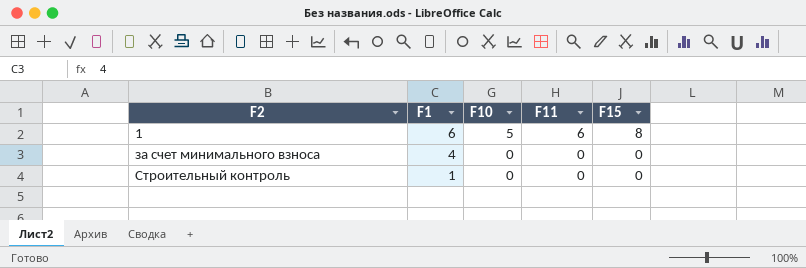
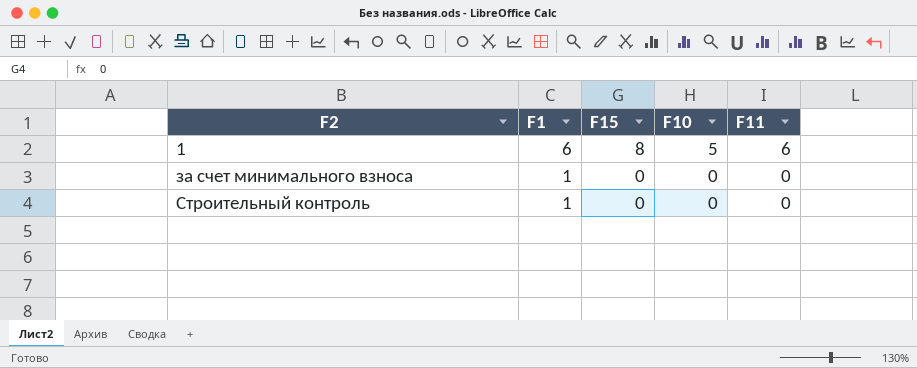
column F15 | position: 5 -> 3
за счет минимального взноса | F1: 4 -> 1

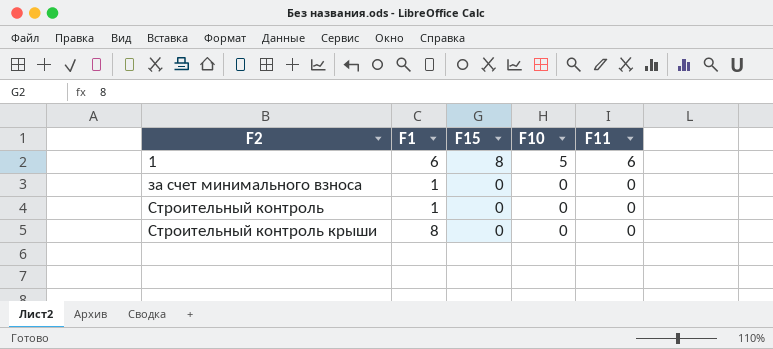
row Строительный контроль крыши: none -> 8 | 0 | 0 | 0

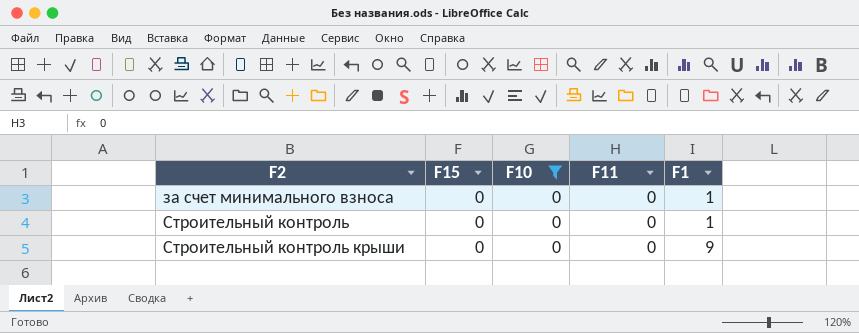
filter: none -> F10 = 0
column F1 | position: 2 -> 5
Строительный контроль крыши | F1: 8 -> 9

